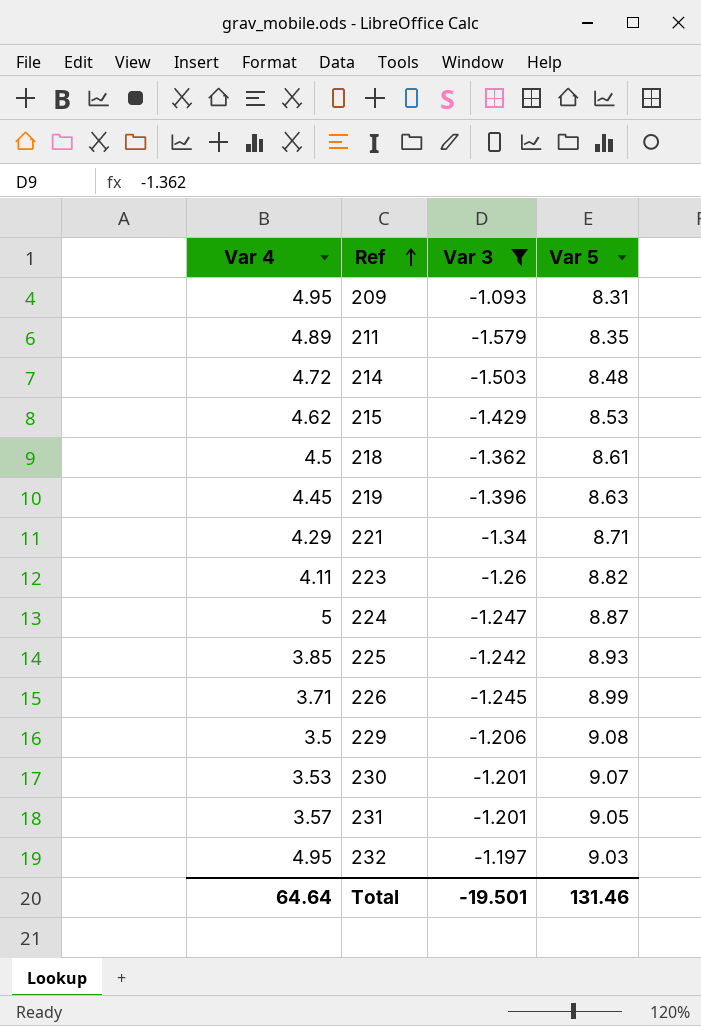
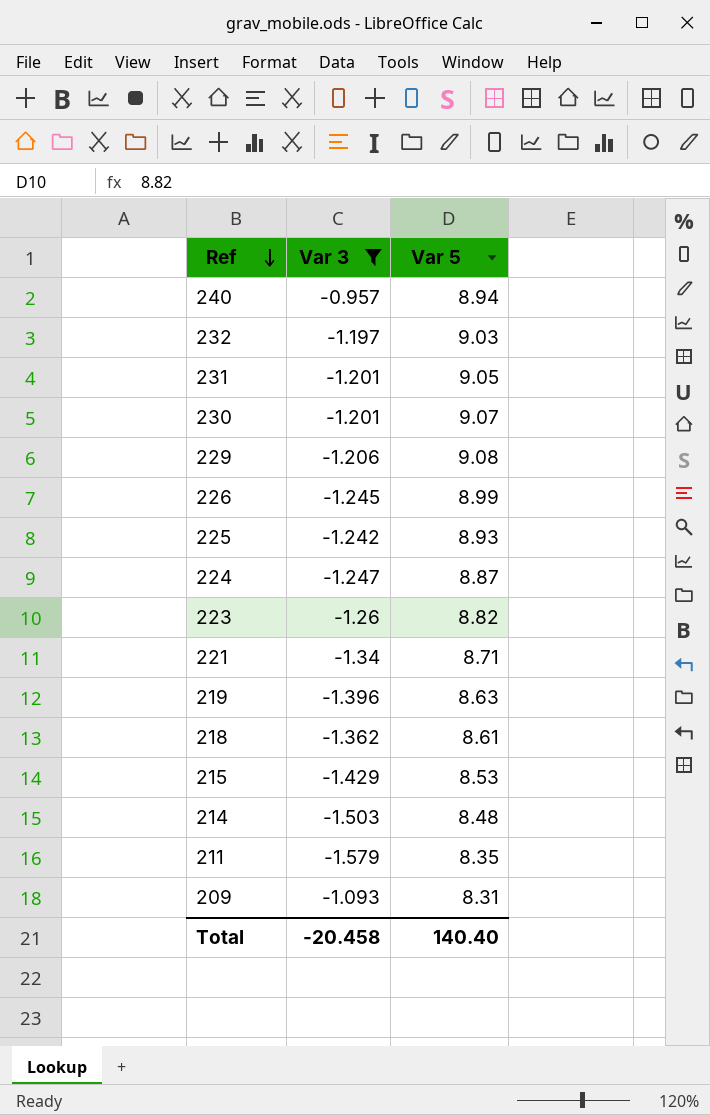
row order: Ref ascending -> Ref descending
column Var 4 | position: 1 -> none
row 240: none -> -0.957 | 8.94
Total | Var 3: -19.501 -> -20.458
Total | Var 5: 131.46 -> 140.40

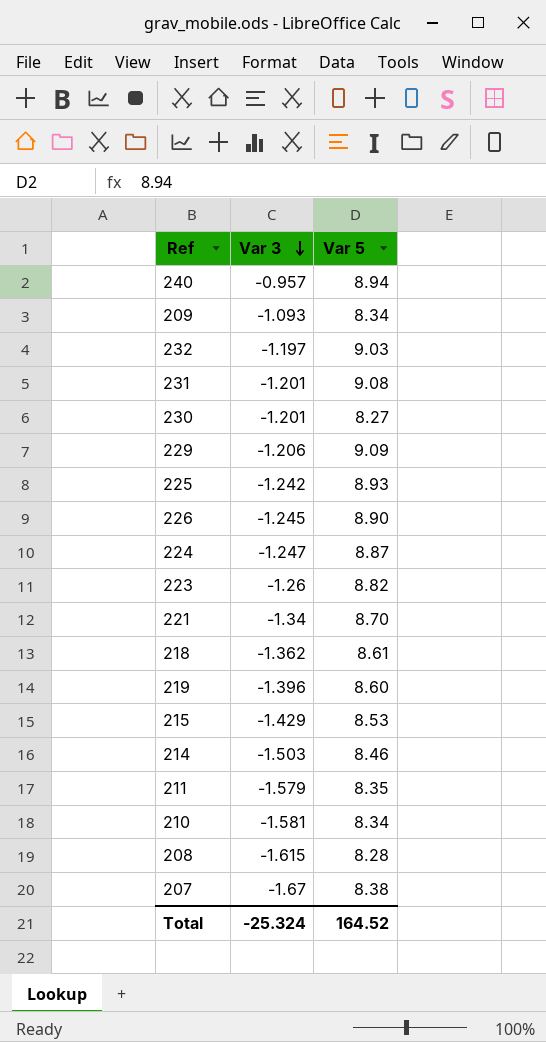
filter: Var 3 >= -1.579 -> none
row order: Ref descending -> Var 3 descending
209 | Var 5: 8.31 -> 8.34
231 | Var 5: 9.05 -> 9.08
230 | Var 5: 9.07 -> 8.27
229 | Var 5: 9.08 -> 9.09
226 | Var 5: 8.99 -> 8.90
221 | Var 5: 8.71 -> 8.70
219 | Var 5: 8.63 -> 8.60
214 | Var 5: 8.48 -> 8.46
Total | Var 3: -20.458 -> -25.324
Total | Var 5: 140.40 -> 164.52

